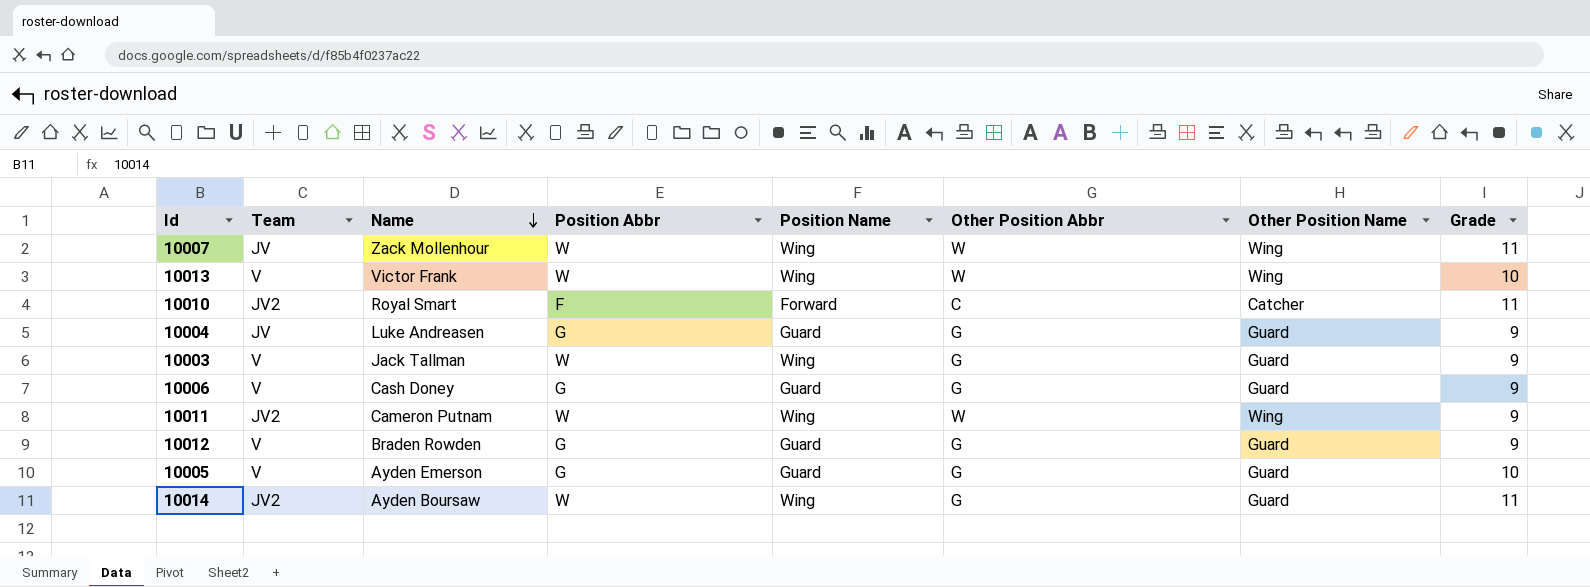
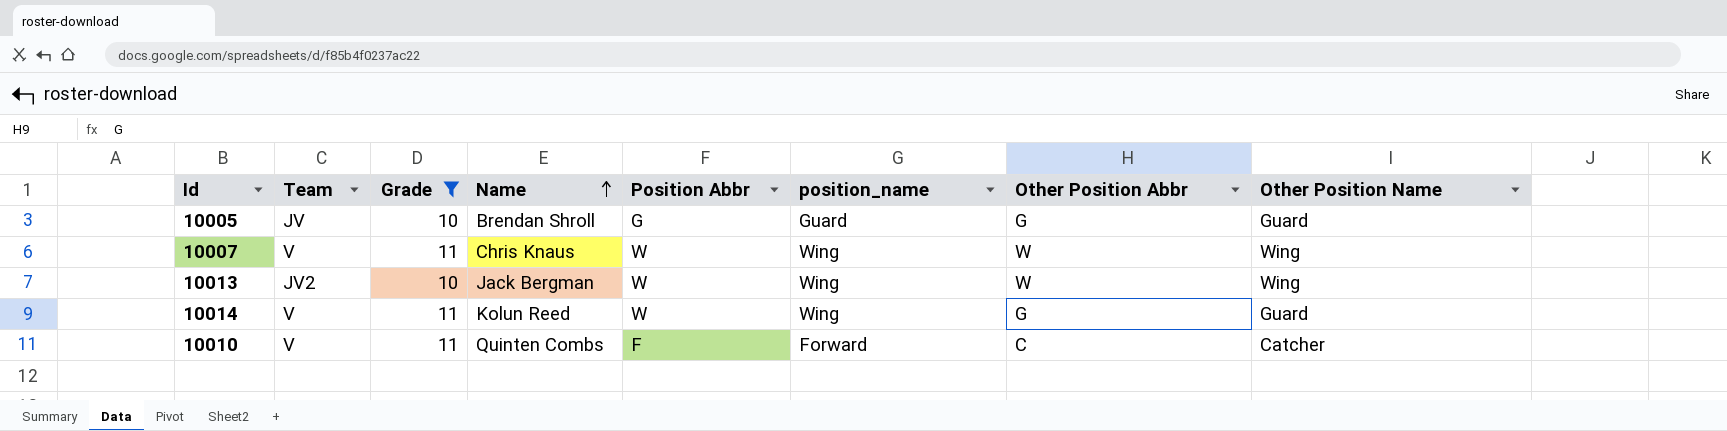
filter: none -> Grade != 9
row order: Name descending -> Name ascending
column Grade | position: 8 -> 3
column name: Position Name -> position_name
10005 | Team: V -> JV
10005 | Name: Ayden Emerson -> Brendan Shroll
10007 | Team: JV -> V
10007 | Name: Zack Mollenhour -> Chris Knaus
10013 | Team: V -> JV2
10013 | Name: Victor Frank -> Jack Bergman
10014 | Team: JV2 -> V
10014 | Name: Ayden Boursaw -> Kolun Reed
10010 | Team: JV2 -> V
10010 | Name: Royal Smart -> Quinten Combs

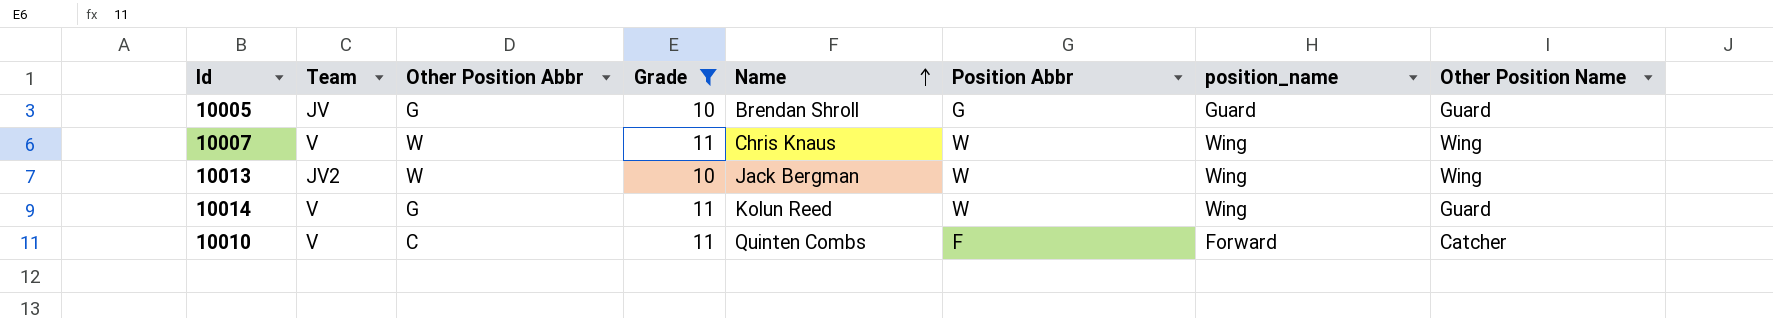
column Other Position Abbr | position: 7 -> 3

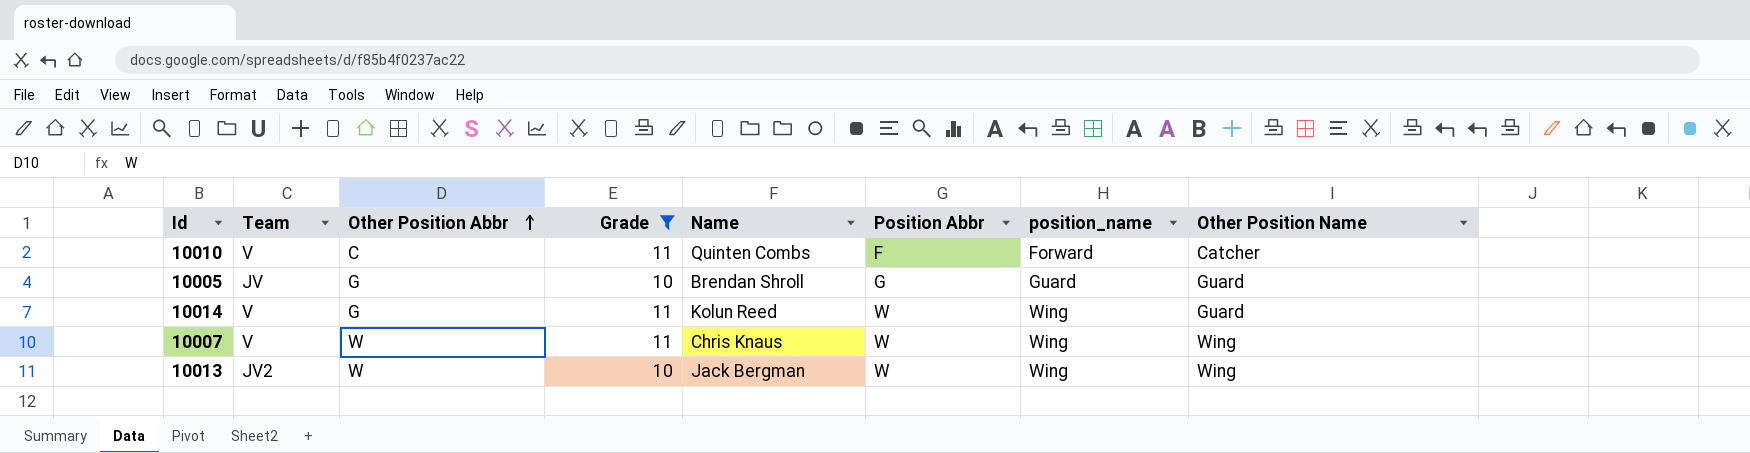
row order: Name ascending -> Other Position Abbr ascending

